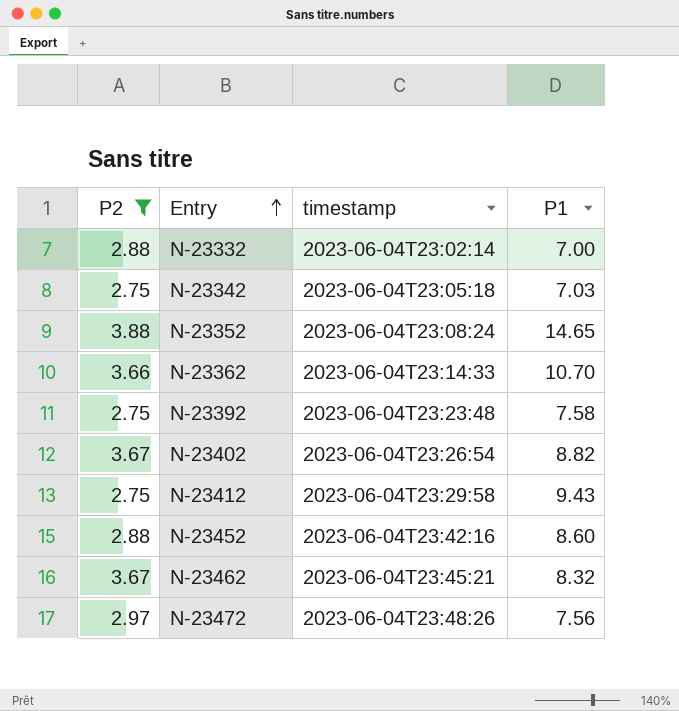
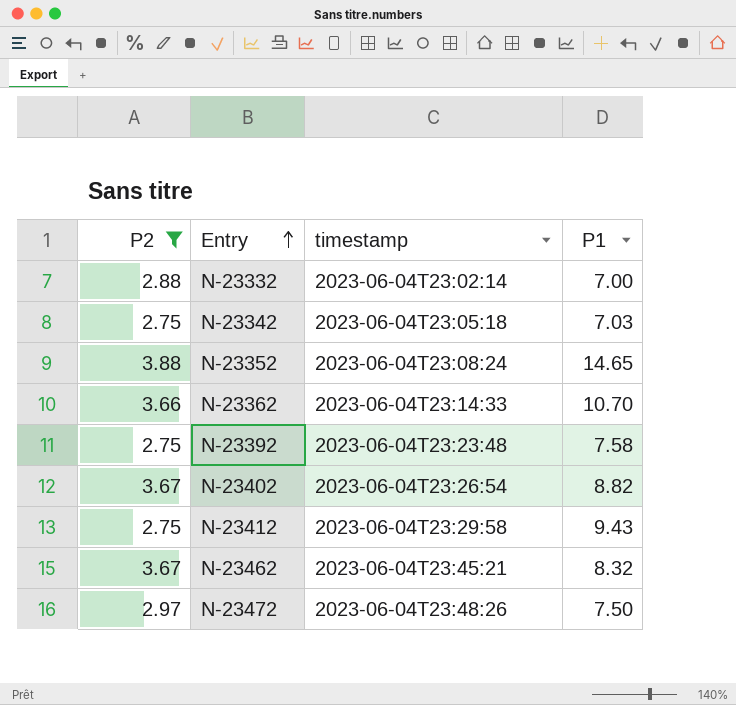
row N-23452: 2.88 | 2023-06-04T23:42:16 | 8.60 -> none
N-23472 | P1: 7.56 -> 7.50

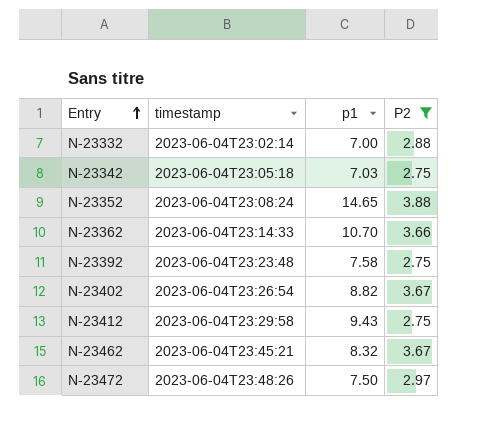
column name: P1 -> p1
column P2 | position: 1 -> 4

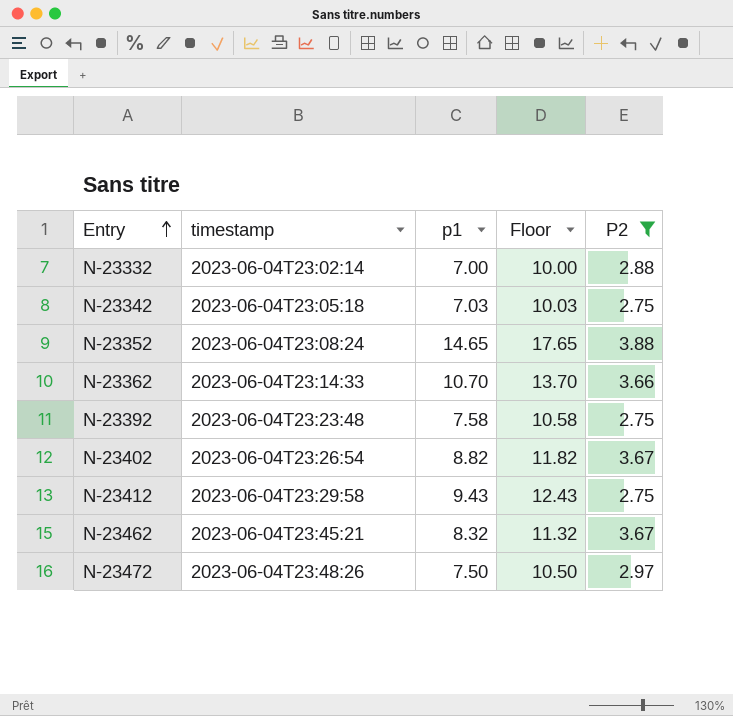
column Floor | formula: none -> [p1] + 3

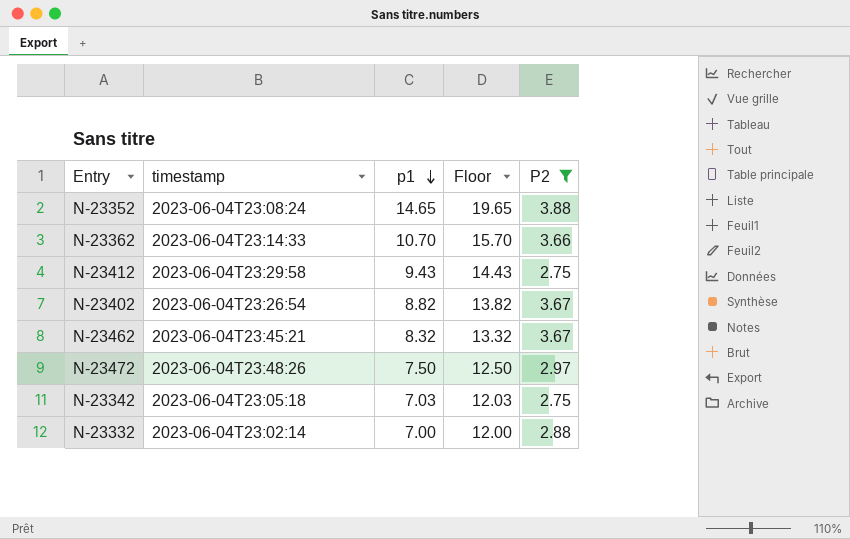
row order: Entry ascending -> p1 descending
column Floor | formula: [p1] + 3 -> [p1] + 5
row N-23392: 2023-06-04T23:23:48 | 7.58 | 10.58 | 2.75 -> none

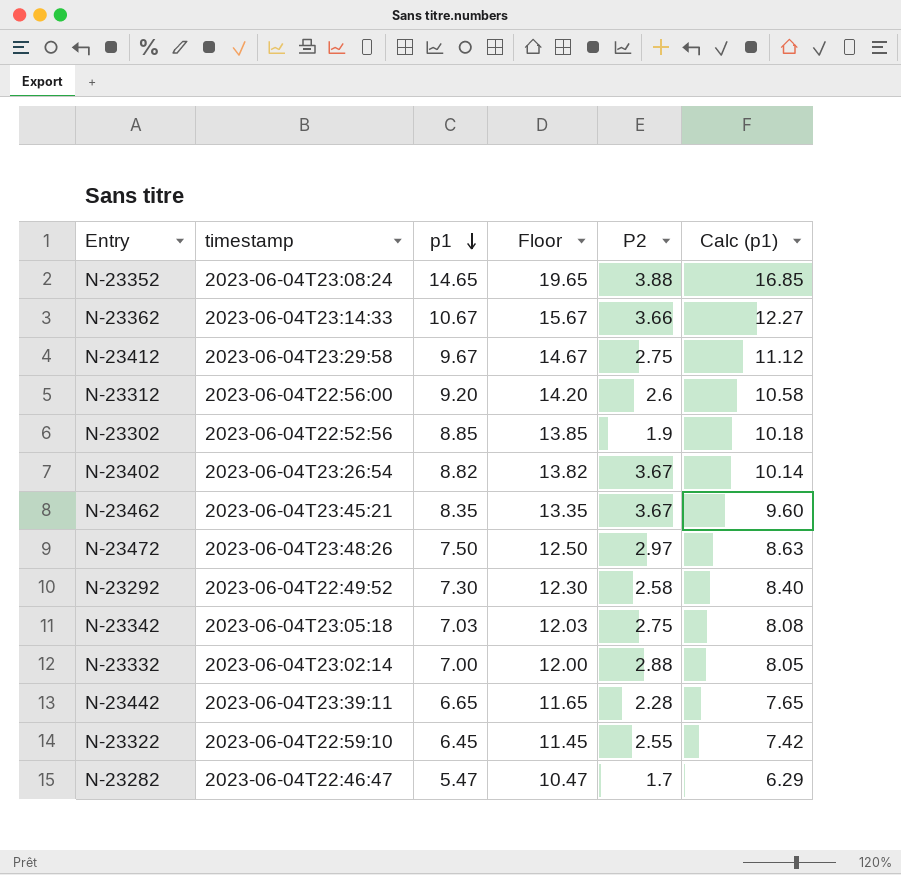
filter: P2 >= 2.75 -> none
column Calc (p1) | formula: none -> [p1] * 1.15
N-23362 | p1: 10.70 -> 10.67
N-23362 | Floor: 15.70 -> 15.67
N-23412 | p1: 9.43 -> 9.67
N-23412 | Floor: 14.43 -> 14.67
N-23462 | p1: 8.32 -> 8.35
N-23462 | Floor: 13.32 -> 13.35

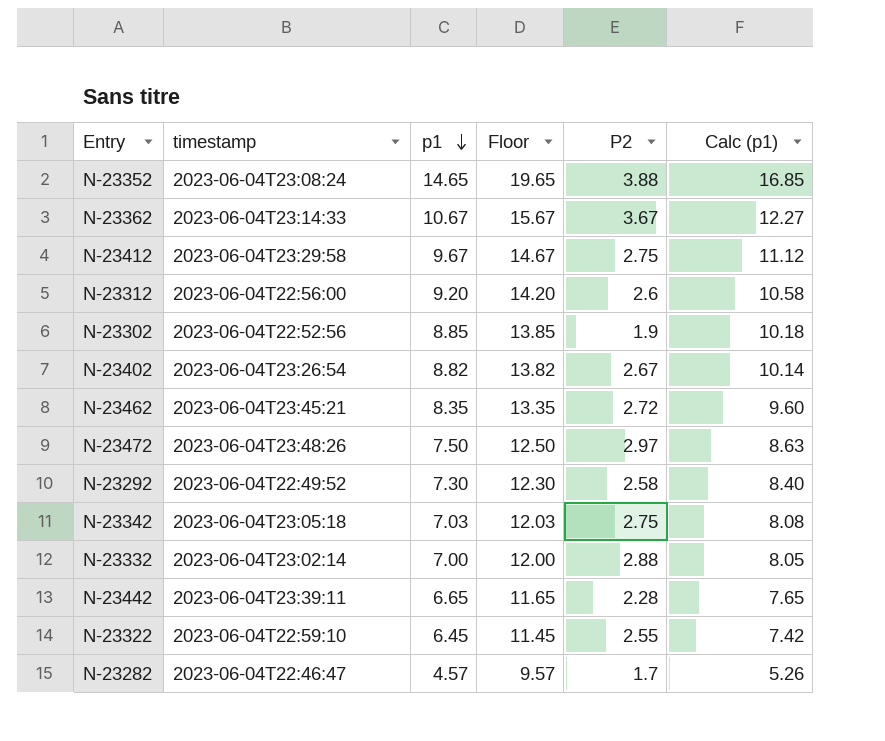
N-23362 | P2: 3.66 -> 3.67
N-23402 | P2: 3.67 -> 2.67
N-23462 | P2: 3.67 -> 2.72
N-23282 | p1: 5.47 -> 4.57
N-23282 | Floor: 10.47 -> 9.57
N-23282 | Calc (p1): 6.29 -> 5.26

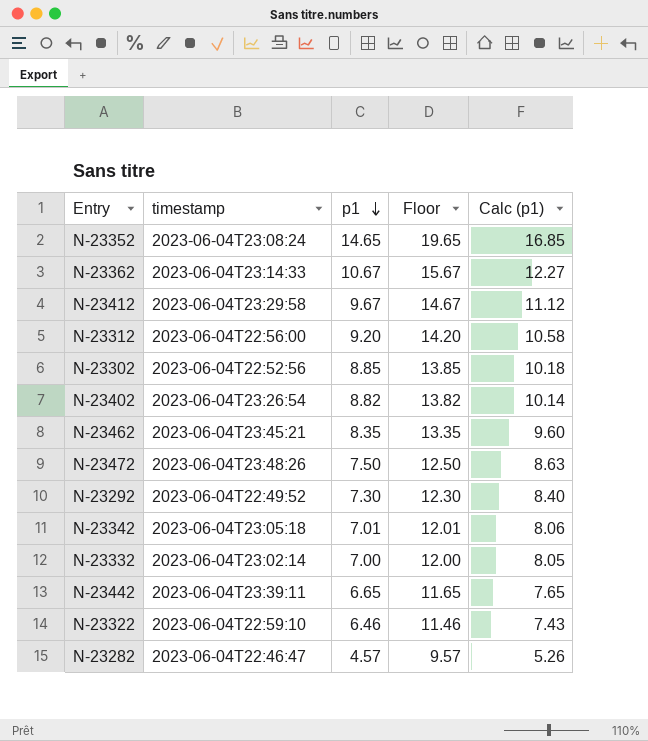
column P2 | position: 5 -> none
N-23342 | p1: 7.03 -> 7.01
N-23342 | Floor: 12.03 -> 12.01
N-23342 | Calc (p1): 8.08 -> 8.06
N-23322 | p1: 6.45 -> 6.46
N-23322 | Floor: 11.45 -> 11.46
N-23322 | Calc (p1): 7.42 -> 7.43

